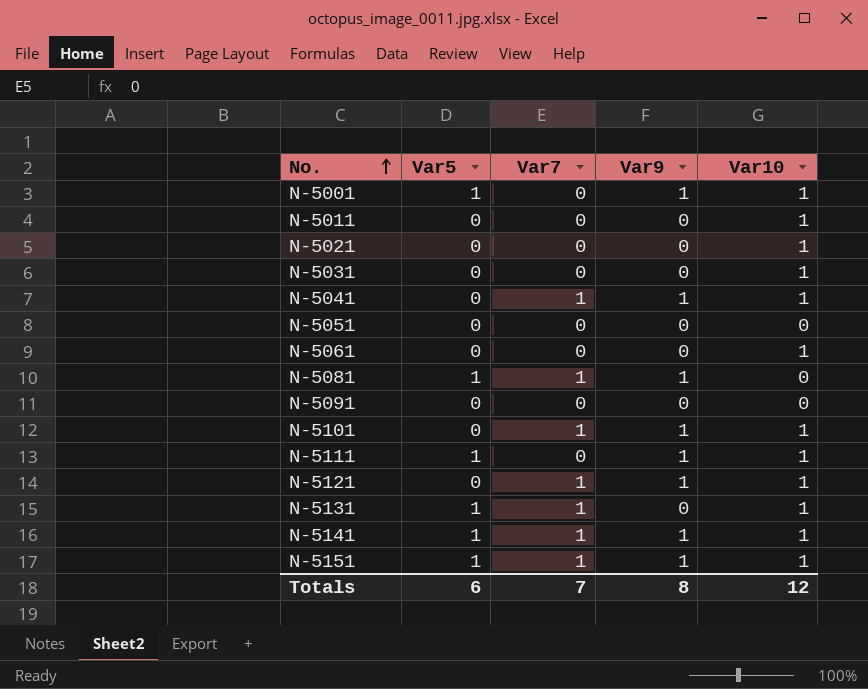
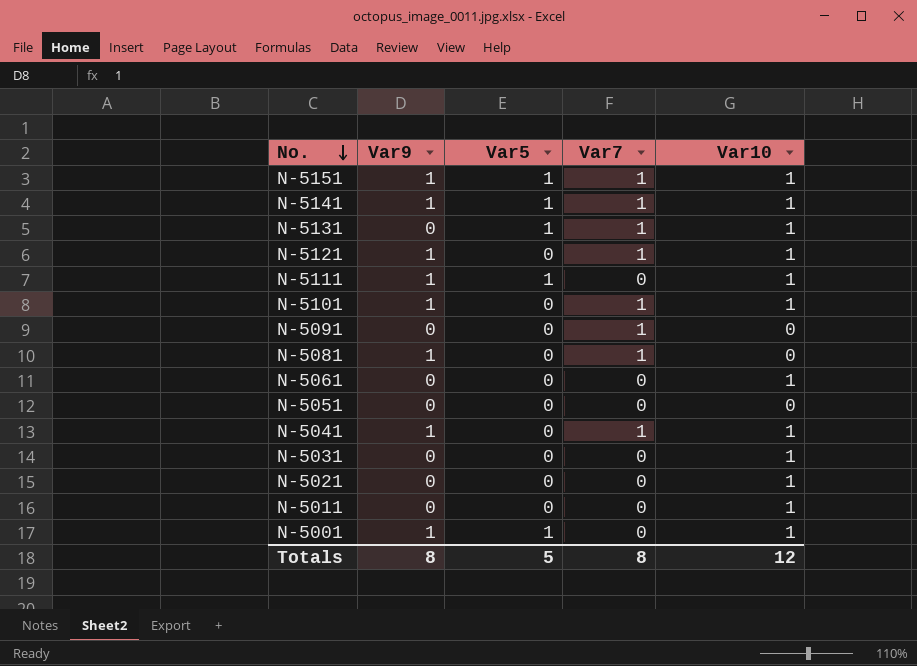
row order: No. ascending -> No. descending
column Var9 | position: 4 -> 2
N-5091 | Var7: 0 -> 1
N-5081 | Var5: 1 -> 0
Totals | Var5: 6 -> 5
Totals | Var7: 7 -> 8

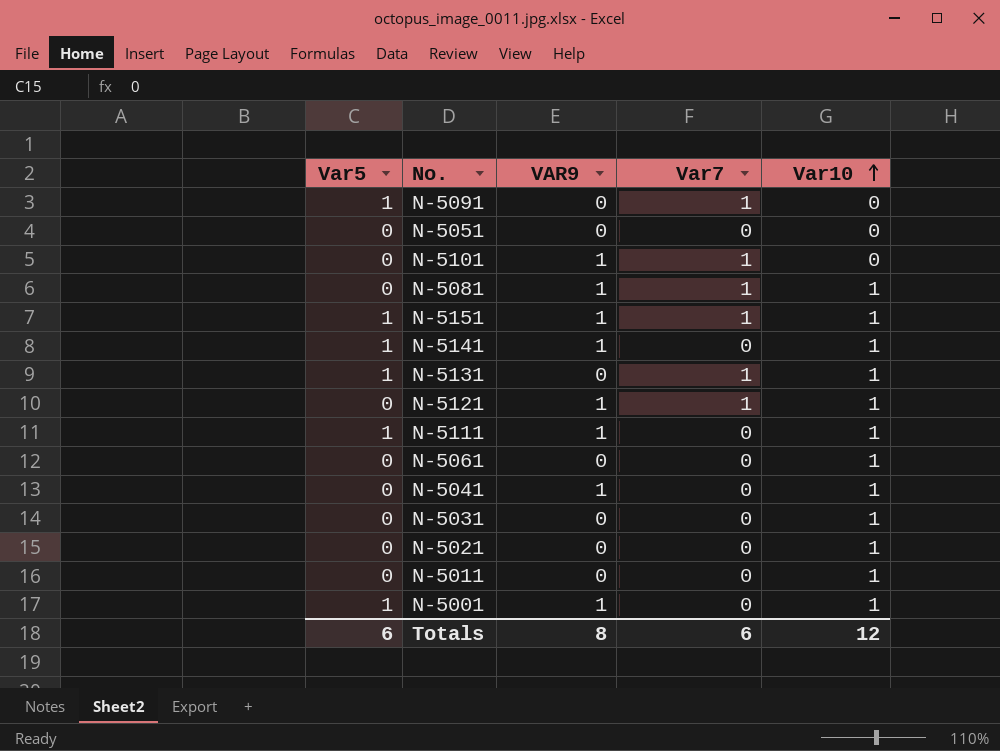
row order: No. descending -> Var10 ascending
column Var5 | position: 3 -> 1
column name: Var9 -> VAR9
N-5091 | Var5: 0 -> 1
N-5101 | Var10: 1 -> 0
N-5081 | Var10: 0 -> 1
N-5141 | Var7: 1 -> 0
N-5041 | Var7: 1 -> 0
Totals | Var5: 5 -> 6
Totals | Var7: 8 -> 6

